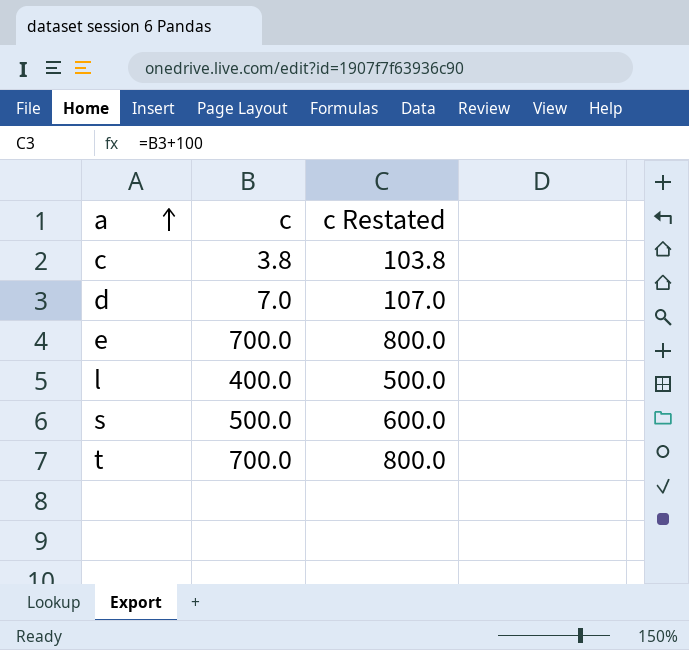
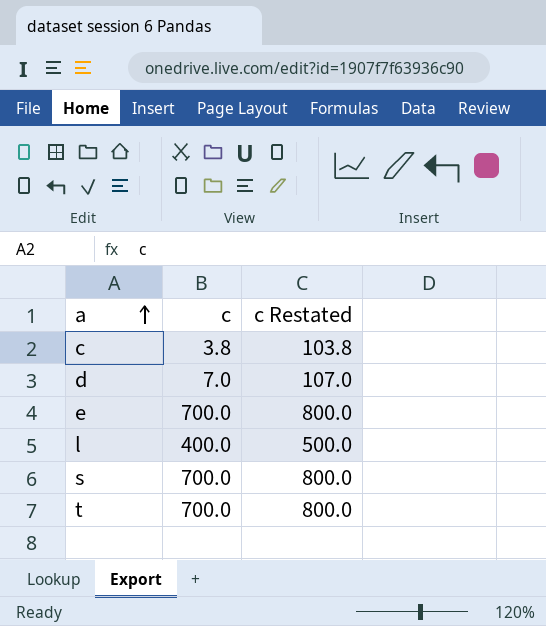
s | c: 500.0 -> 700.0
s | c Restated: 600.0 -> 800.0

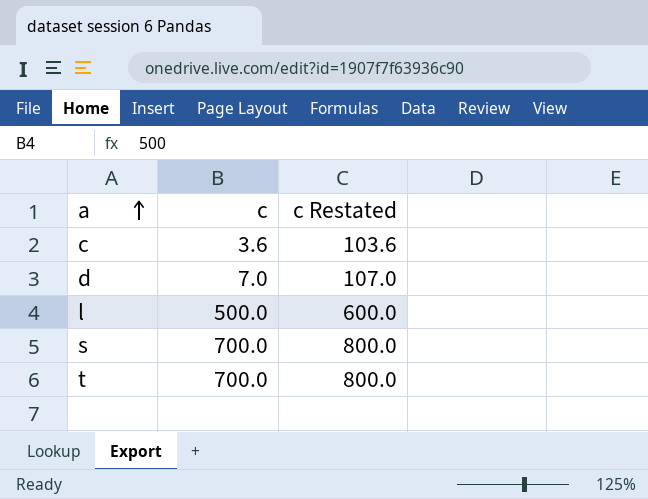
row e: 700.0 | 800.0 -> none
c | c: 3.8 -> 3.6
c | c Restated: 103.8 -> 103.6
l | c: 400.0 -> 500.0
l | c Restated: 500.0 -> 600.0

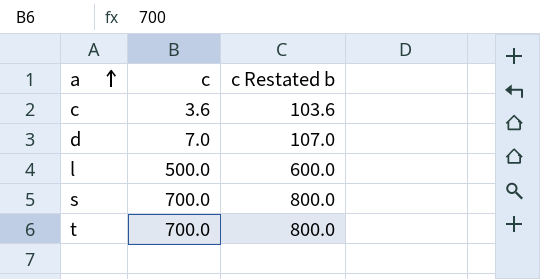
column name: c Restated -> c Restated b

